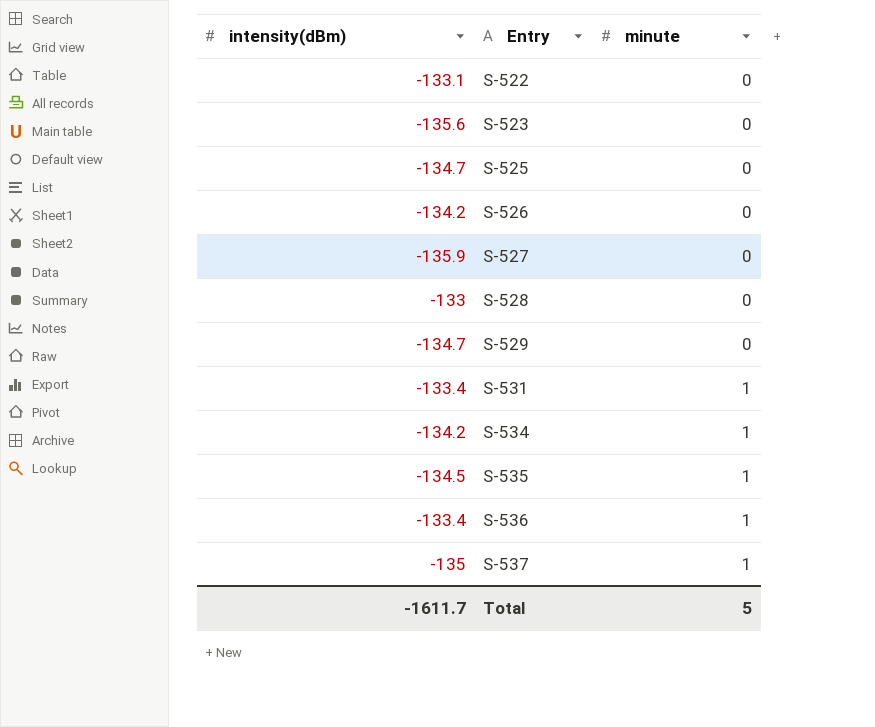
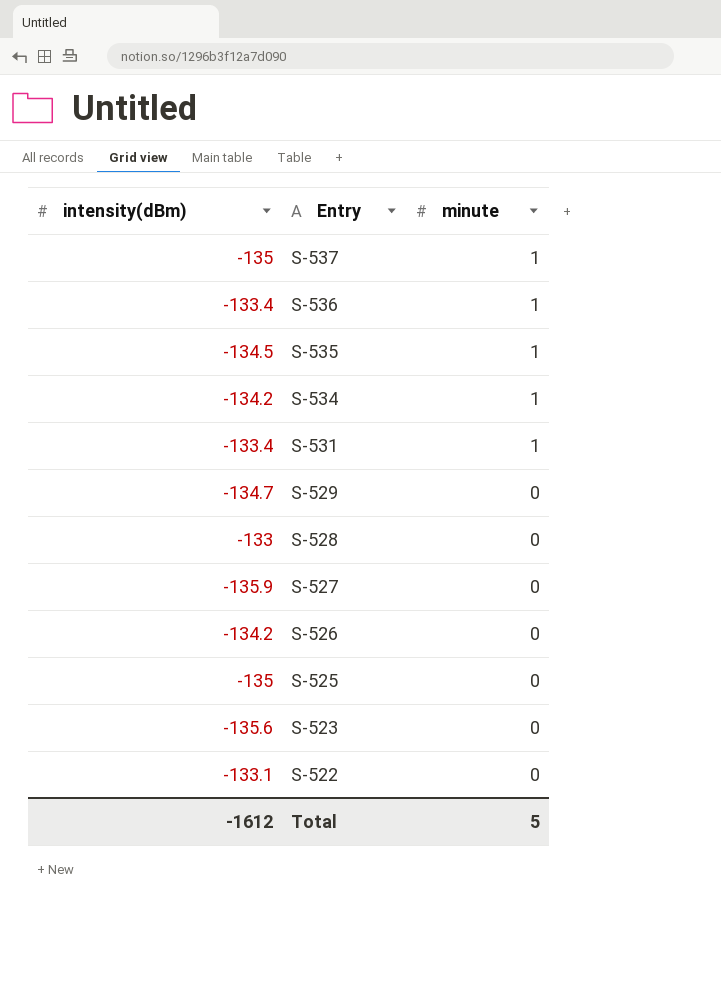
row order: Entry ascending -> Entry descending
S-525 | intensity(dBm): -134.7 -> -135
Total | intensity(dBm): -1611.7 -> -1612

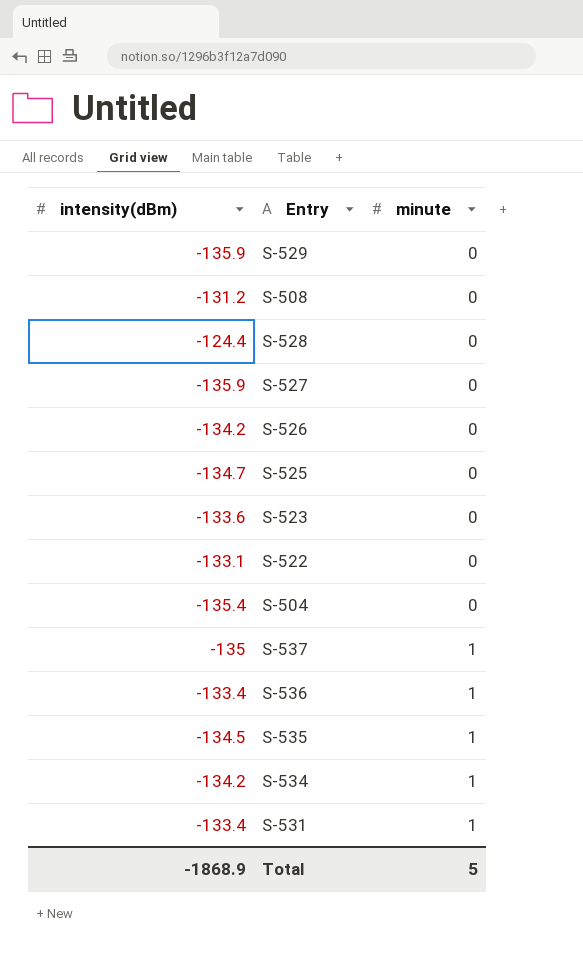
row order: Entry descending -> minute ascending
S-529 | intensity(dBm): -134.7 -> -135.9
row S-508: none -> -131.2 | 0
S-528 | intensity(dBm): -133 -> -124.4
S-525 | intensity(dBm): -135 -> -134.7
S-523 | intensity(dBm): -135.6 -> -133.6
row S-504: none -> -135.4 | 0
Total | intensity(dBm): -1612 -> -1868.9

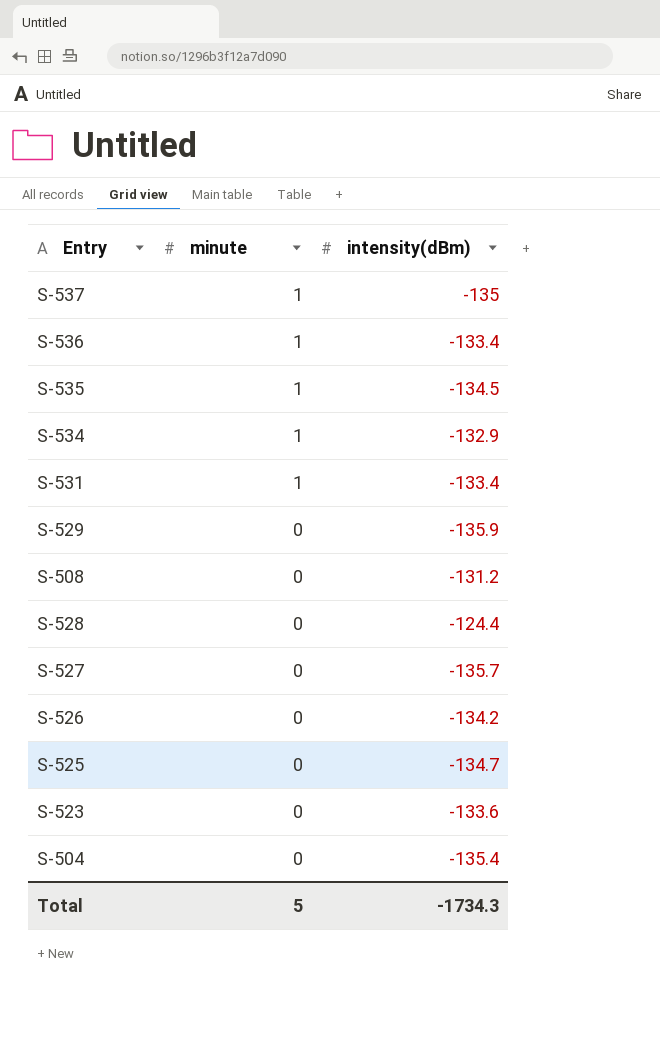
row order: minute ascending -> minute descending
column intensity(dBm) | position: 1 -> 3
row S-522: -133.1 | 0 -> none
S-534 | intensity(dBm): -134.2 -> -132.9
S-527 | intensity(dBm): -135.9 -> -135.7
Total | intensity(dBm): -1868.9 -> -1734.3

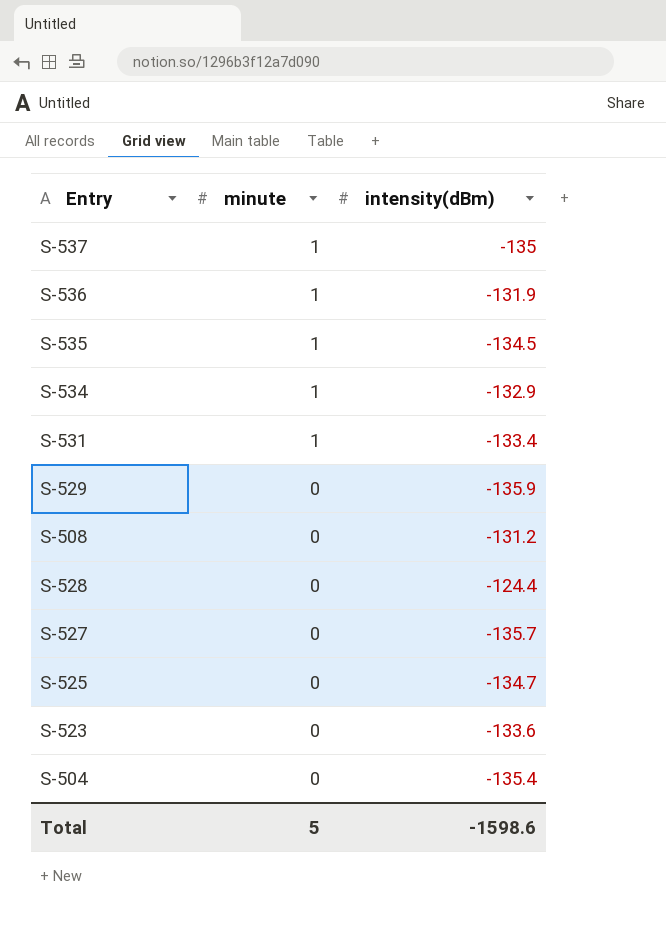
row S-526: 0 | -134.2 -> none
S-536 | intensity(dBm): -133.4 -> -131.9
Total | intensity(dBm): -1734.3 -> -1598.6

